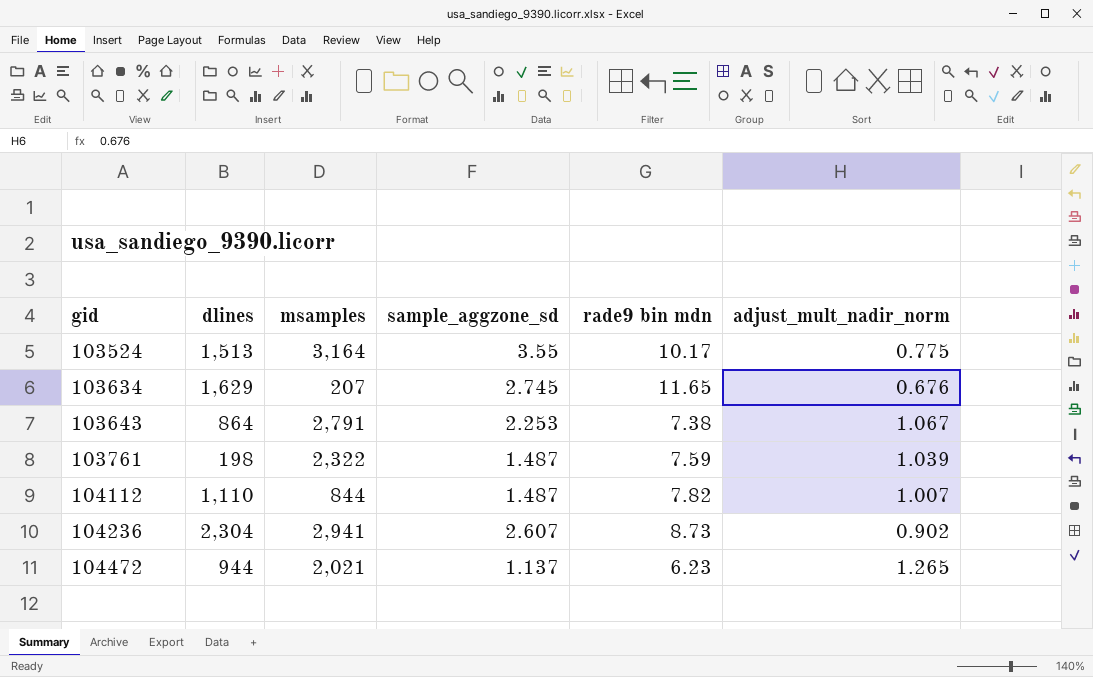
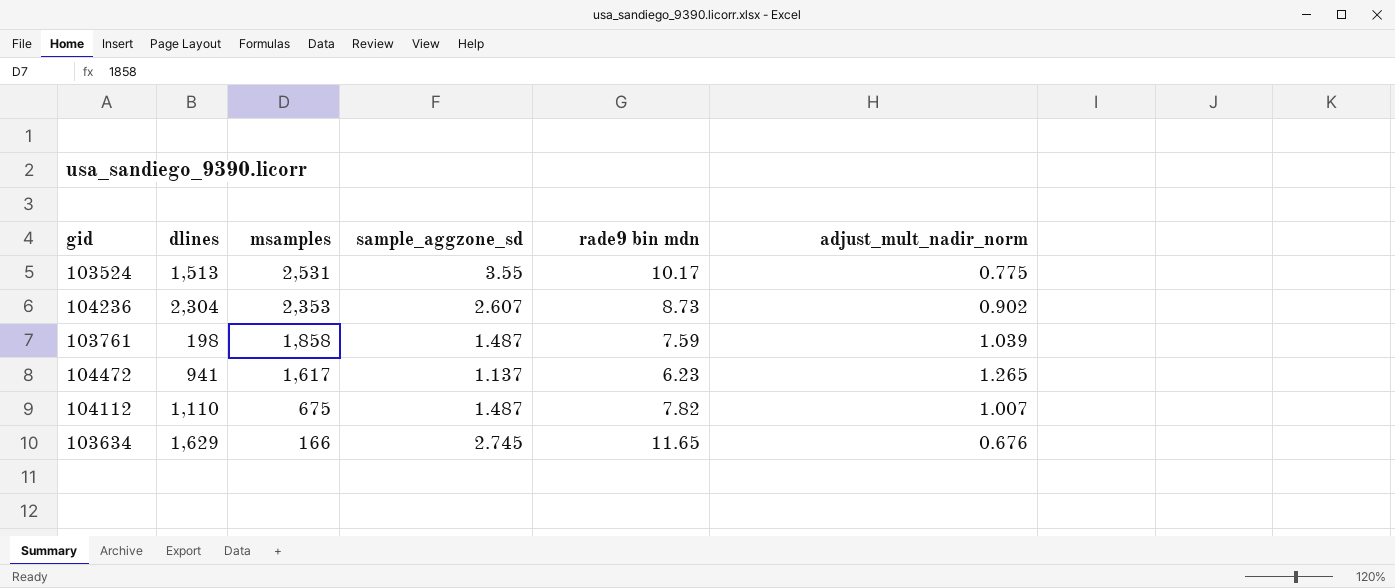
row order: gid ascending -> msamples descending
row 103643: 864 | 2,791 | 2.253 | 7.38 | 1.067 -> none
103524 | msamples: 3,164 -> 2,531
104236 | msamples: 2,941 -> 2,353
103761 | msamples: 2,322 -> 1,858
104472 | dlines: 944 -> 941
104472 | msamples: 2,021 -> 1,617
104112 | msamples: 844 -> 675
103634 | msamples: 207 -> 166

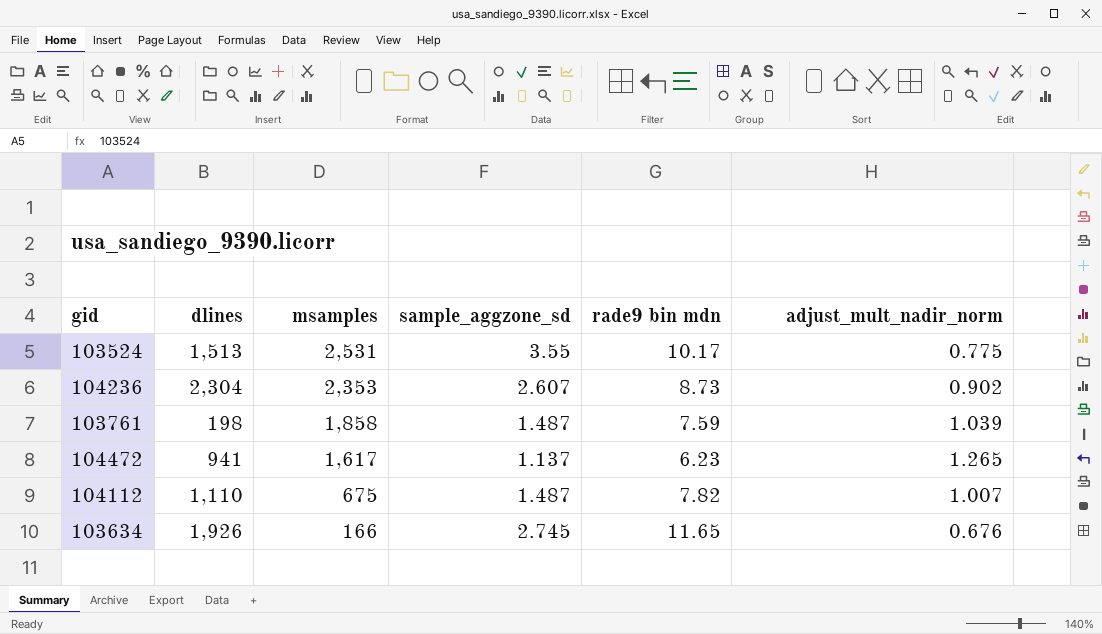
103634 | dlines: 1,629 -> 1,926

